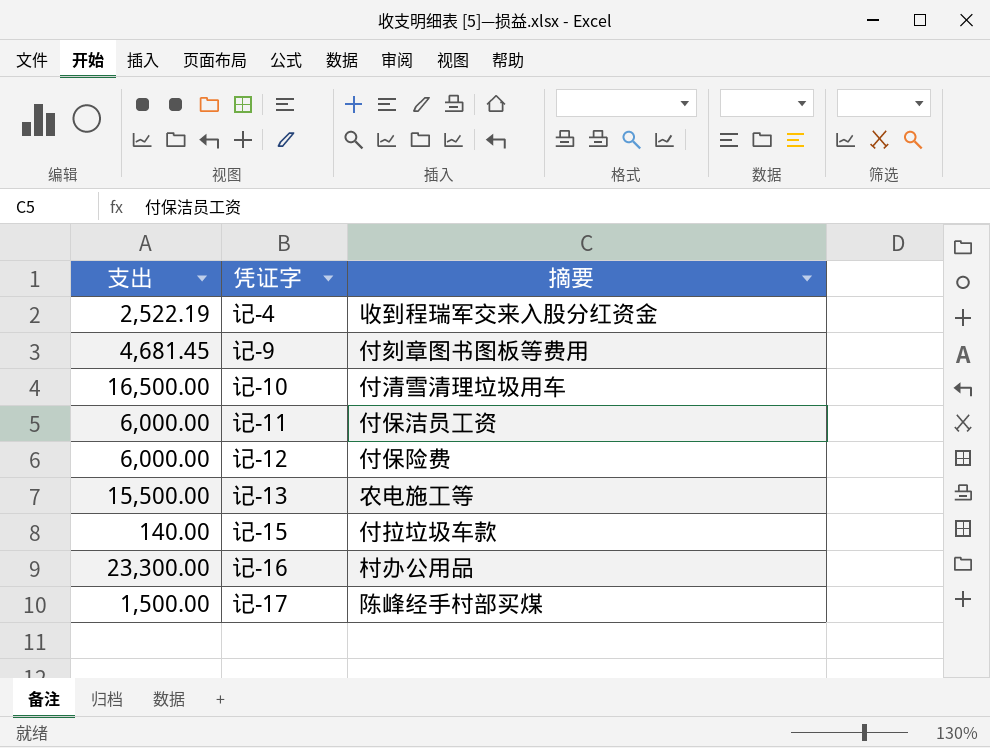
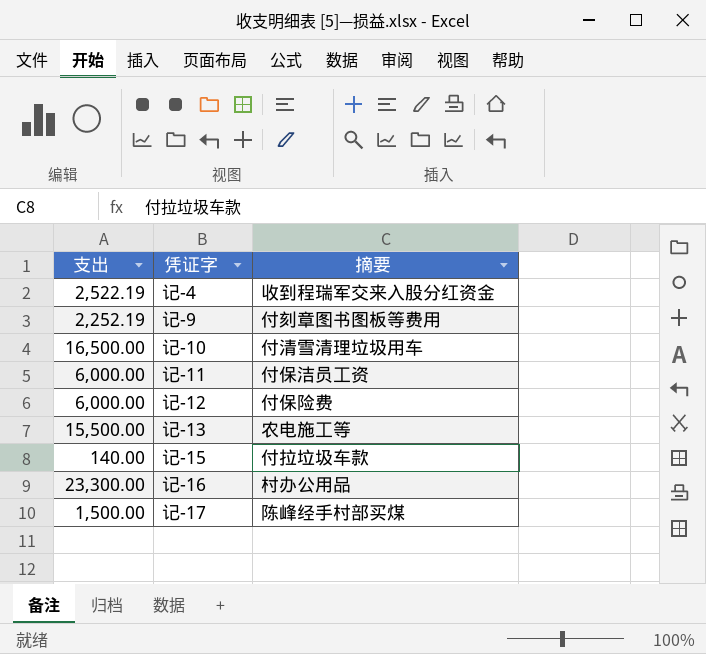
记-9 | 支出: 4,681.45 -> 2,252.19

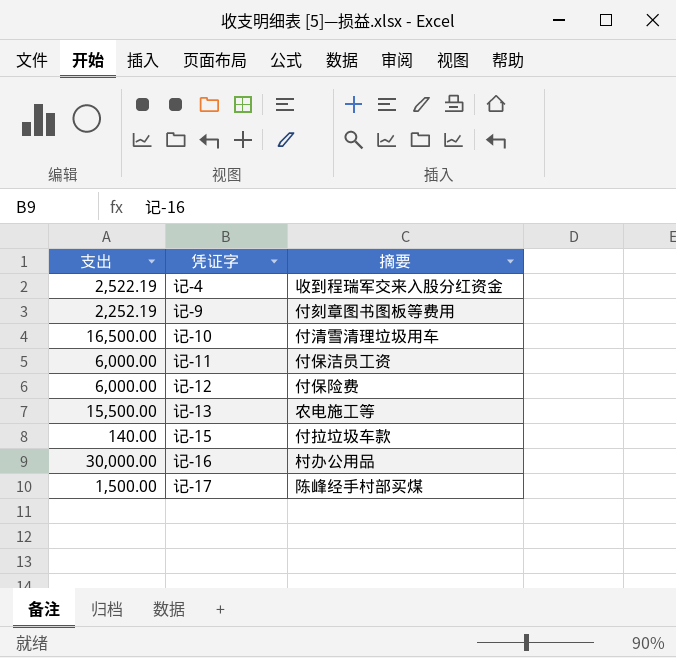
记-16 | 支出: 23,300.00 -> 30,000.00

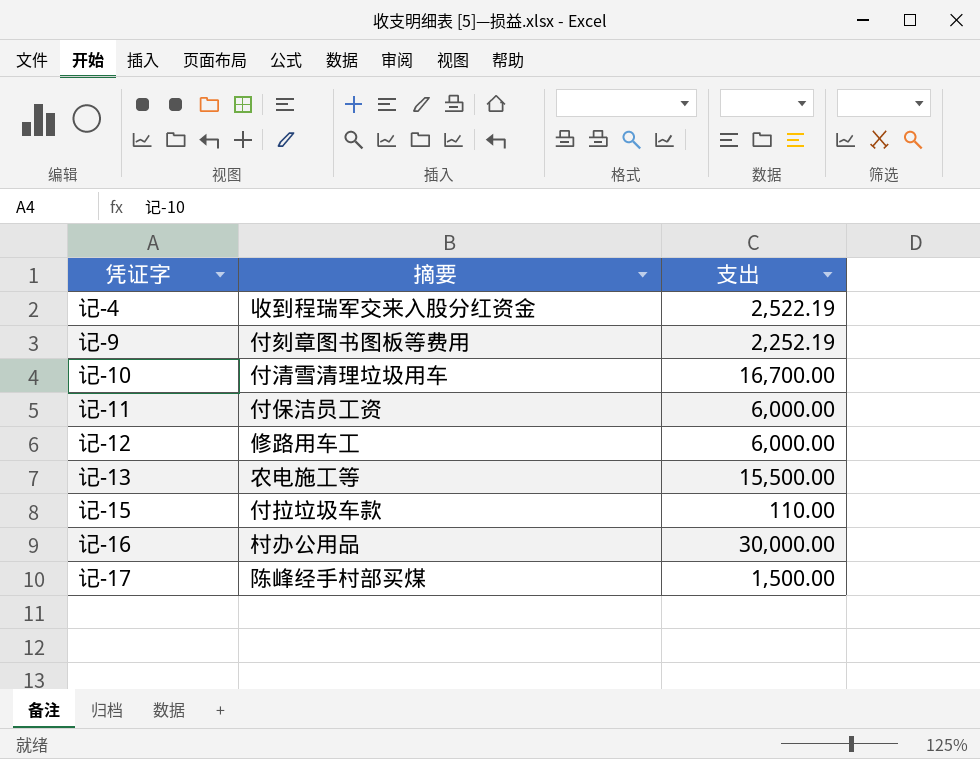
column 支出 | position: 1 -> 3
记-10 | 支出: 16,500.00 -> 16,700.00
记-12 | 摘要: 付保险费 -> 修路用车工
记-15 | 支出: 140.00 -> 110.00

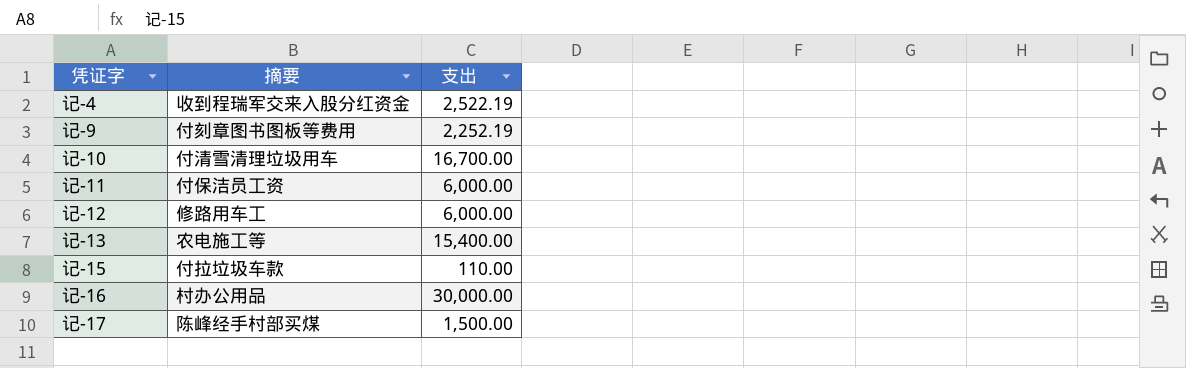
记-13 | 支出: 15,500.00 -> 15,400.00

